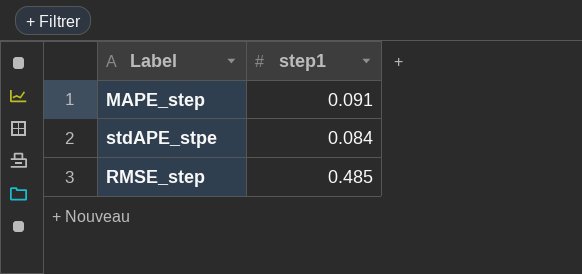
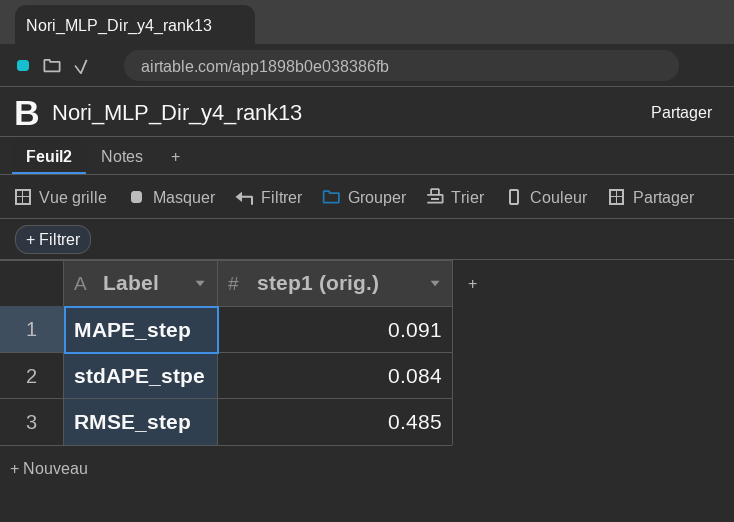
column name: step1 -> step1 (orig.)

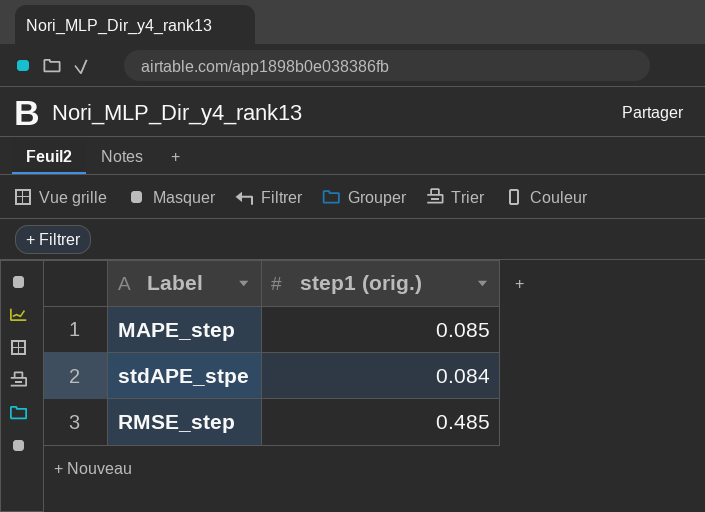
MAPE_step | step1 (orig.): 0.091 -> 0.085

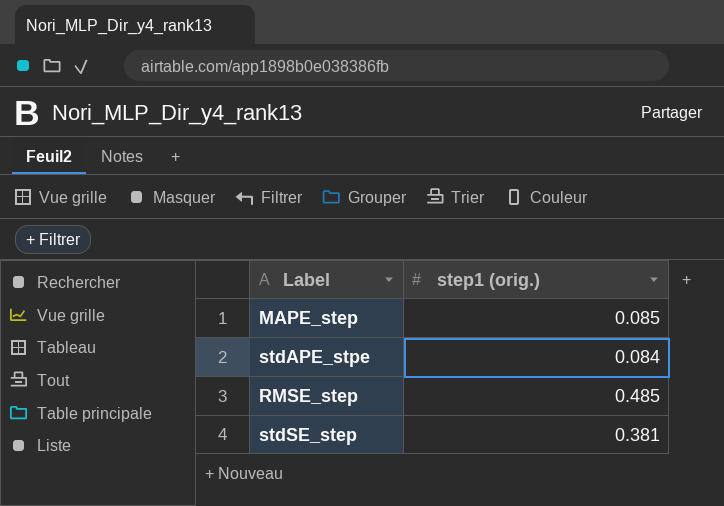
row stdSE_step: none -> 0.381

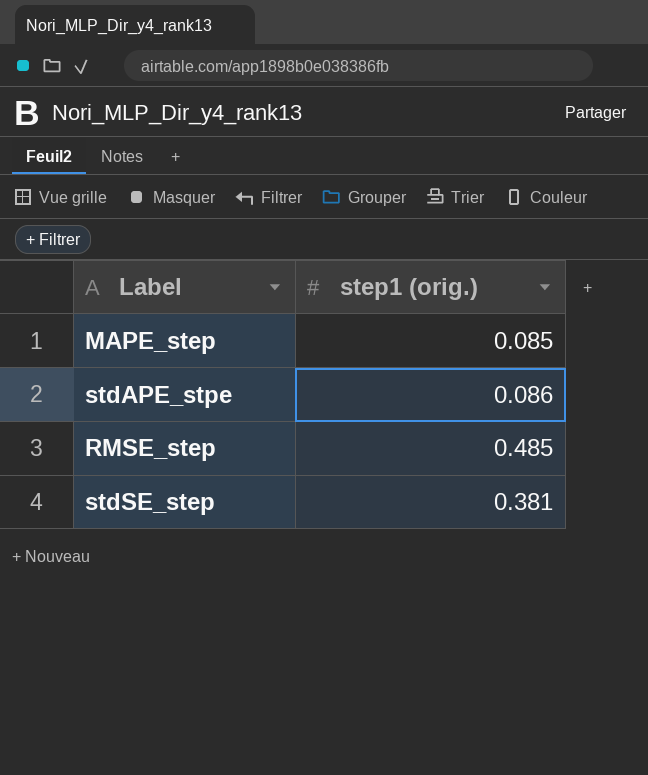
stdAPE_stpe | step1 (orig.): 0.084 -> 0.086

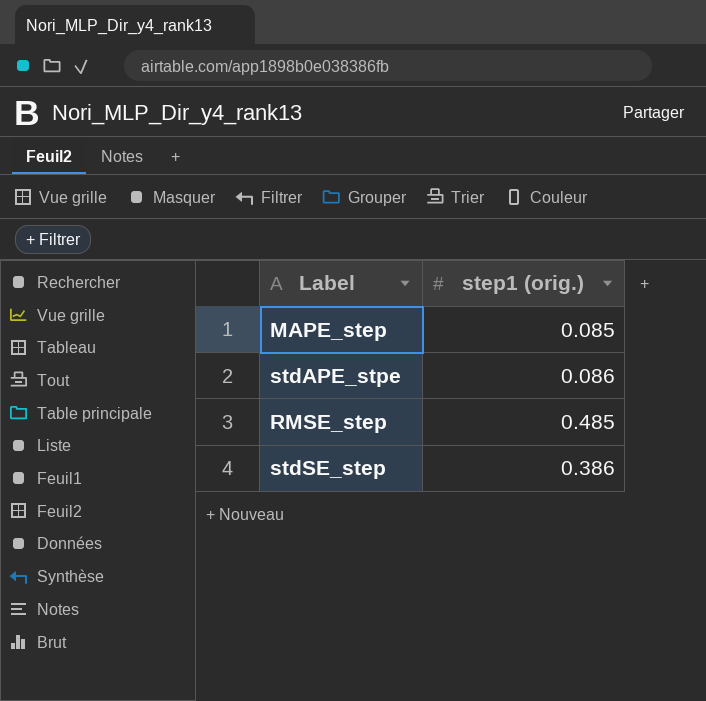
stdSE_step | step1 (orig.): 0.381 -> 0.386

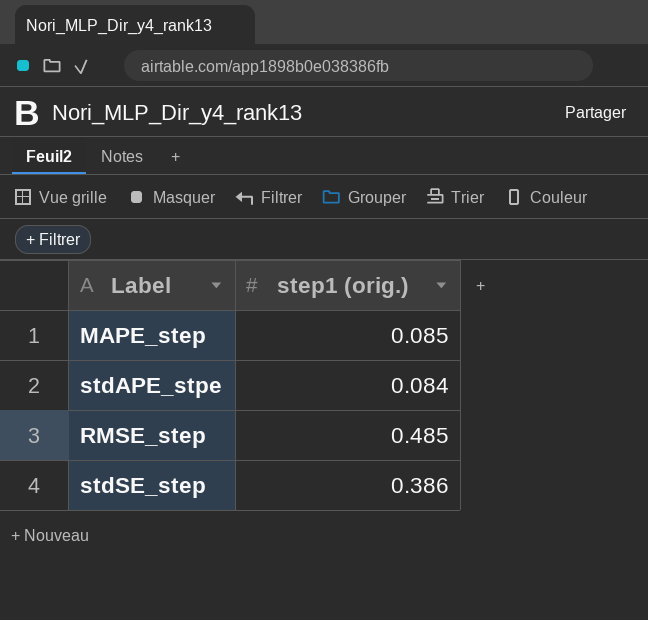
stdAPE_stpe | step1 (orig.): 0.086 -> 0.084

